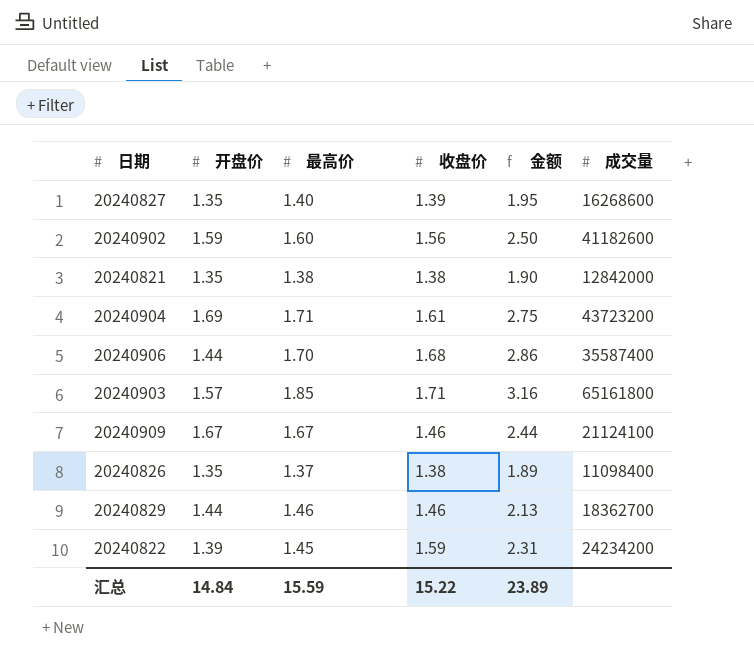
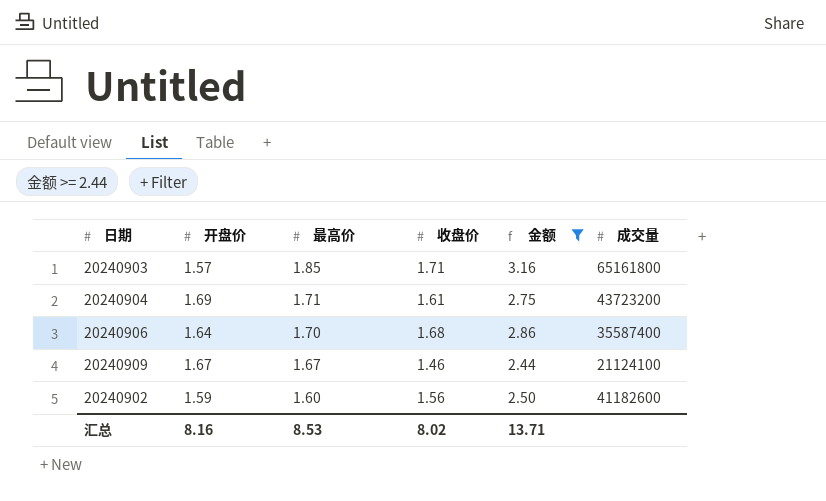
filter: none -> 金额 >= 2.44
row order: none -> 最高价 descending
20240906 | 开盘价: 1.44 -> 1.64
汇总 | 开盘价: 14.84 -> 8.16
汇总 | 最高价: 15.59 -> 8.53
汇总 | 收盘价: 15.22 -> 8.02
汇总 | 金额: 23.89 -> 13.71

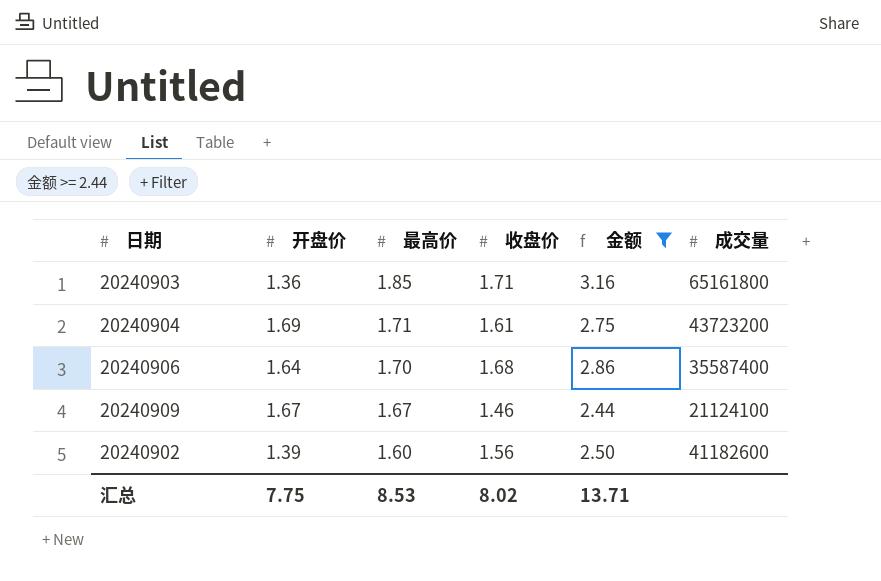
20240903 | 开盘价: 1.57 -> 1.36
20240902 | 开盘价: 1.59 -> 1.39
汇总 | 开盘价: 8.16 -> 7.75

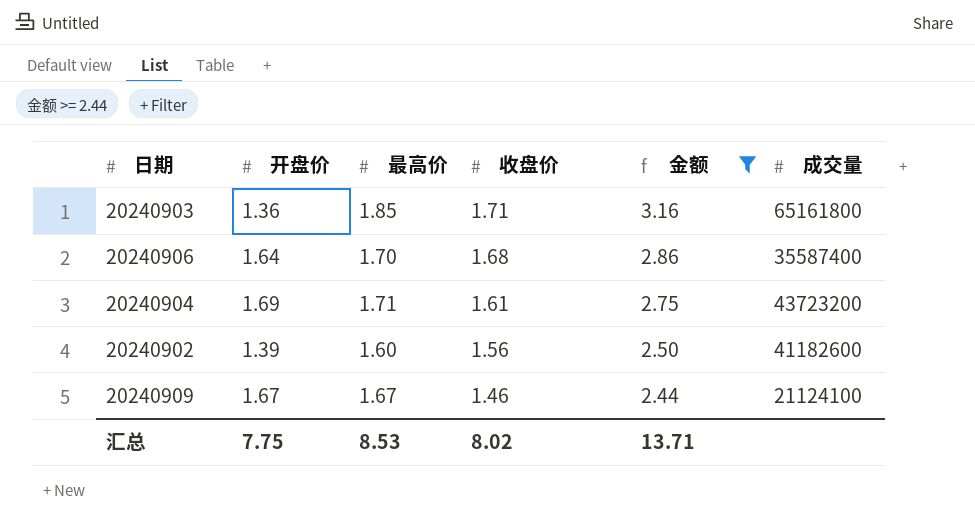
row order: 最高价 descending -> 收盘价 descending

